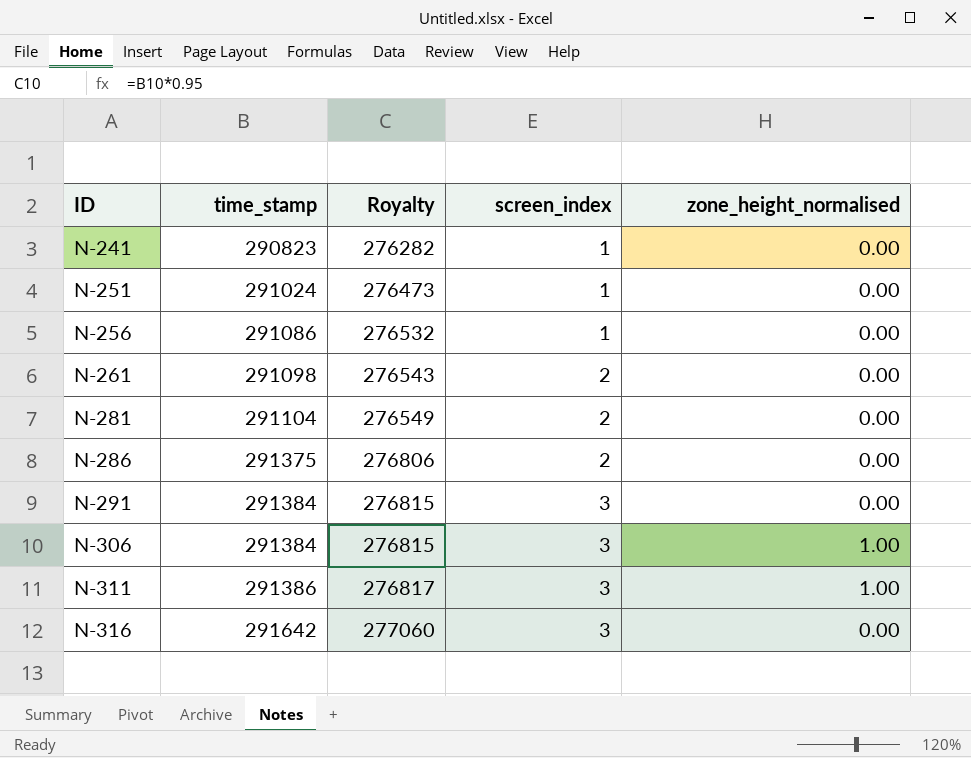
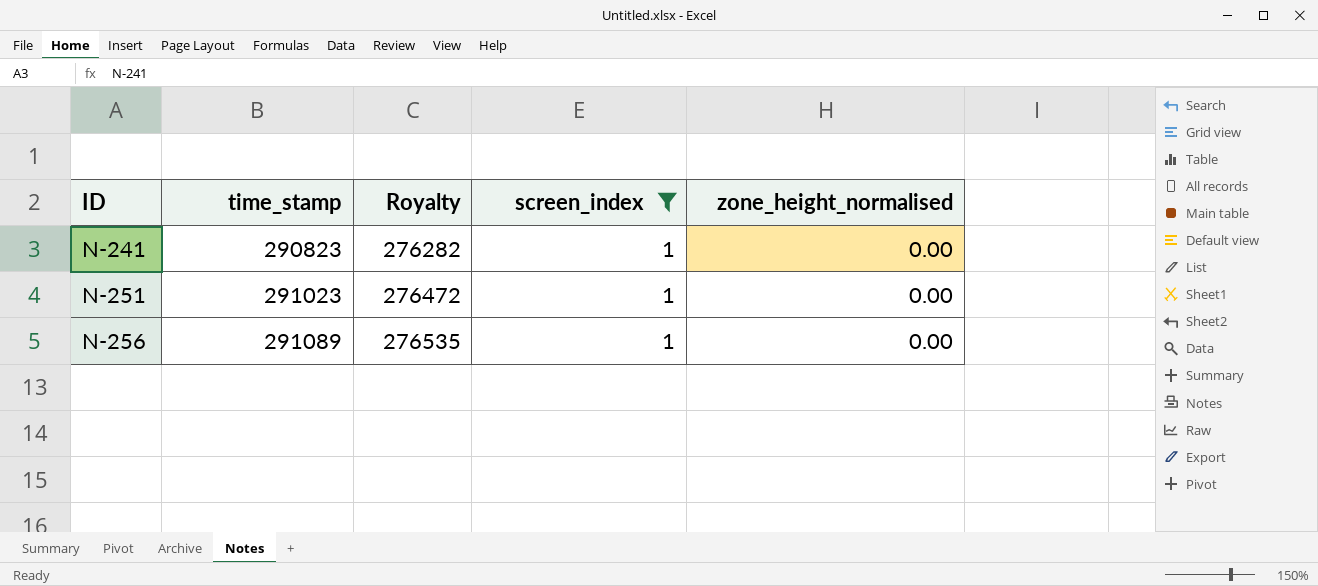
filter: none -> screen_index = 1
N-251 | time_stamp: 291024 -> 291023
N-251 | Royalty: 276473 -> 276472
N-256 | time_stamp: 291086 -> 291089
N-256 | Royalty: 276532 -> 276535

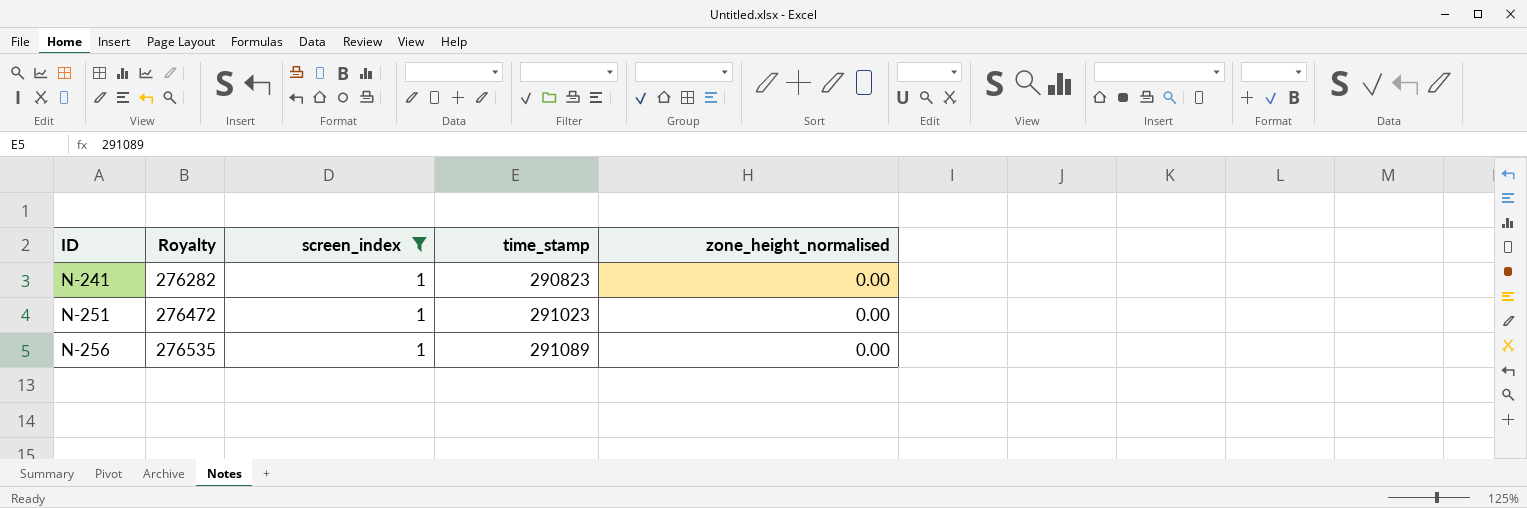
column time_stamp | position: 2 -> 4

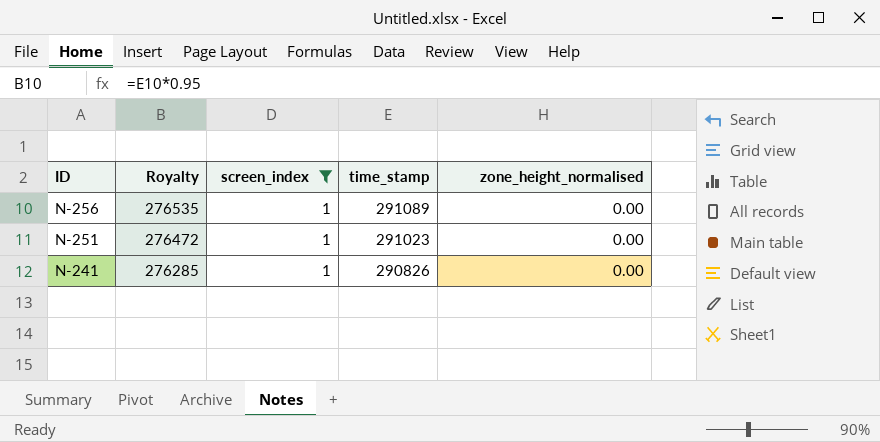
row order: ID ascending -> ID descending
N-241 | Royalty: 276282 -> 276285
N-241 | time_stamp: 290823 -> 290826

